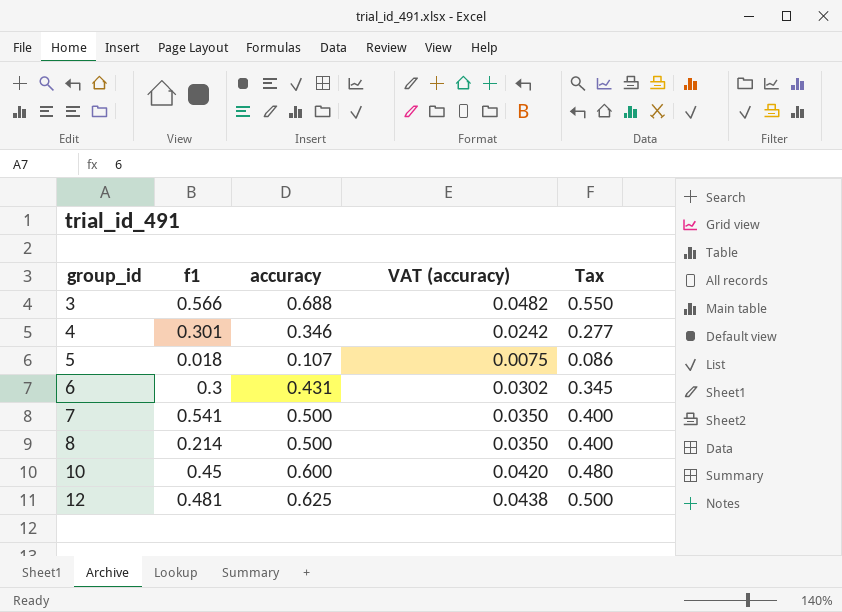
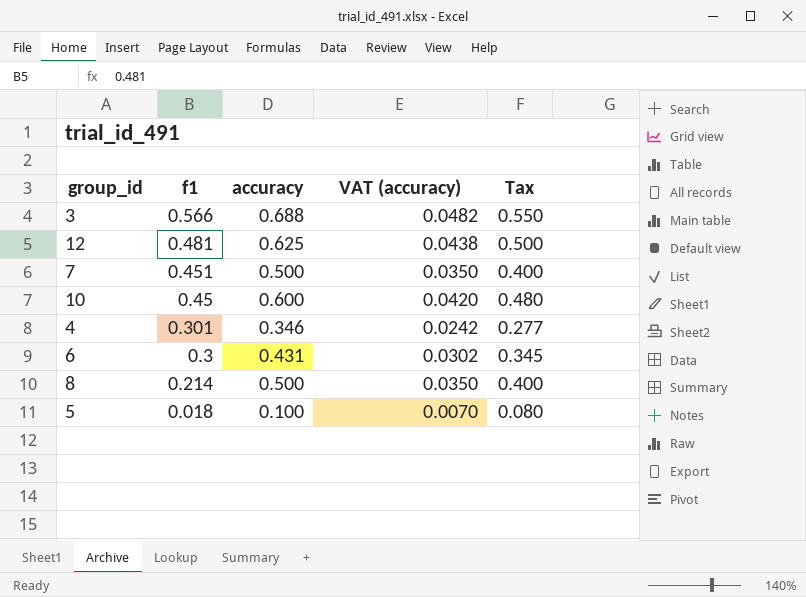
row order: group_id ascending -> f1 descending
7 | f1: 0.541 -> 0.451
5 | accuracy: 0.107 -> 0.100
5 | VAT (accuracy): 0.0075 -> 0.0070
5 | Tax: 0.086 -> 0.080

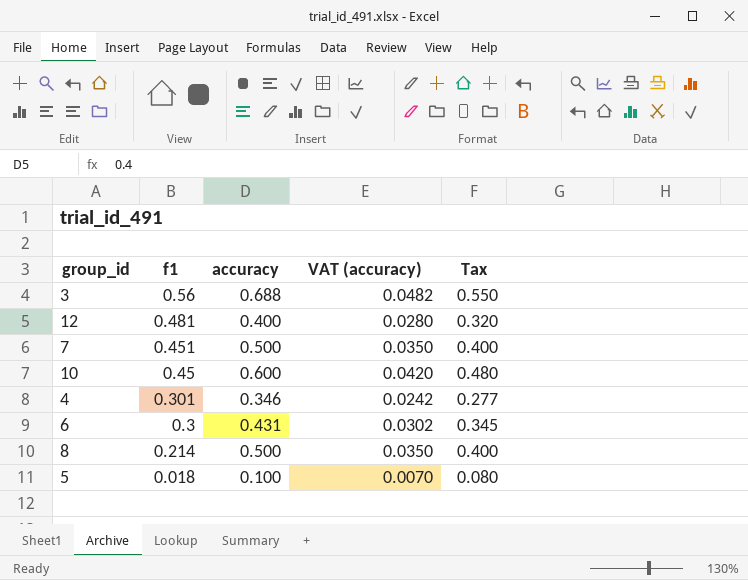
3 | f1: 0.566 -> 0.56
12 | accuracy: 0.625 -> 0.400
12 | VAT (accuracy): 0.0438 -> 0.0280
12 | Tax: 0.500 -> 0.320

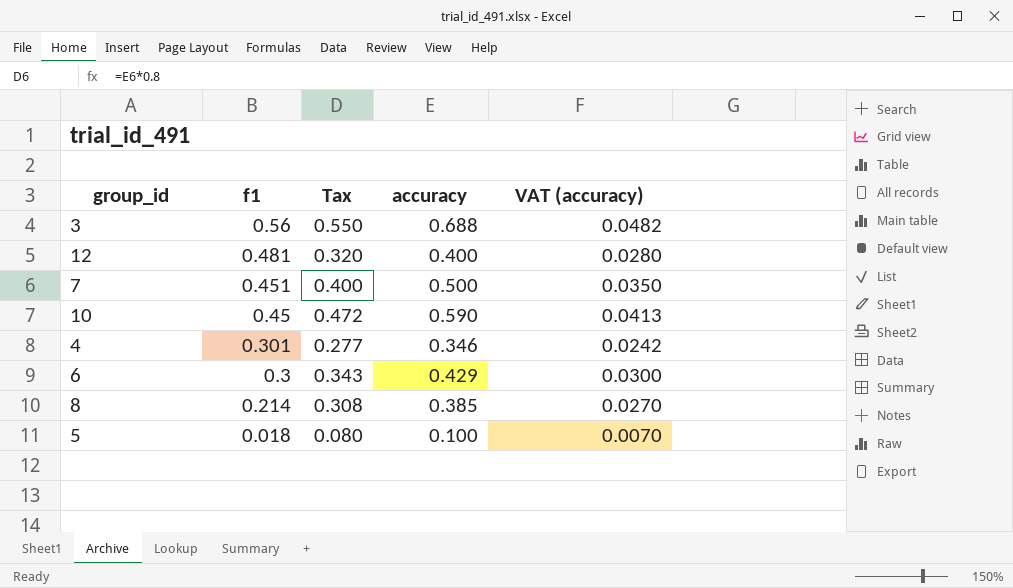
column Tax | position: 5 -> 3
10 | Tax: 0.480 -> 0.472
10 | accuracy: 0.600 -> 0.590
10 | VAT (accuracy): 0.0420 -> 0.0413
6 | Tax: 0.345 -> 0.343
6 | accuracy: 0.431 -> 0.429
6 | VAT (accuracy): 0.0302 -> 0.0300
8 | Tax: 0.400 -> 0.308
8 | accuracy: 0.500 -> 0.385
8 | VAT (accuracy): 0.0350 -> 0.0270

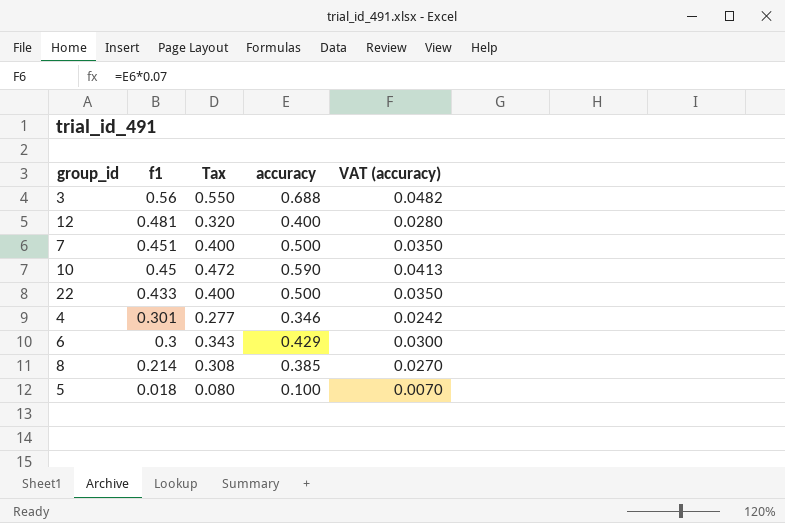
row 22: none -> 0.433 | 0.400 | 0.500 | 0.0350

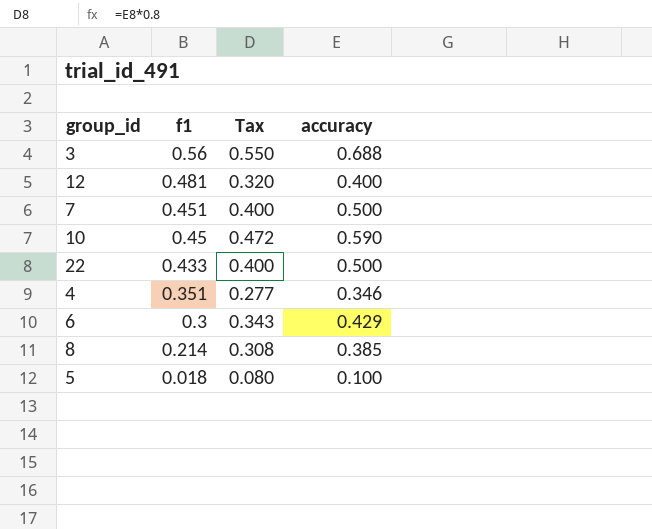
column VAT (accuracy) | formula: [accuracy] * 0.07 -> none
4 | f1: 0.301 -> 0.351

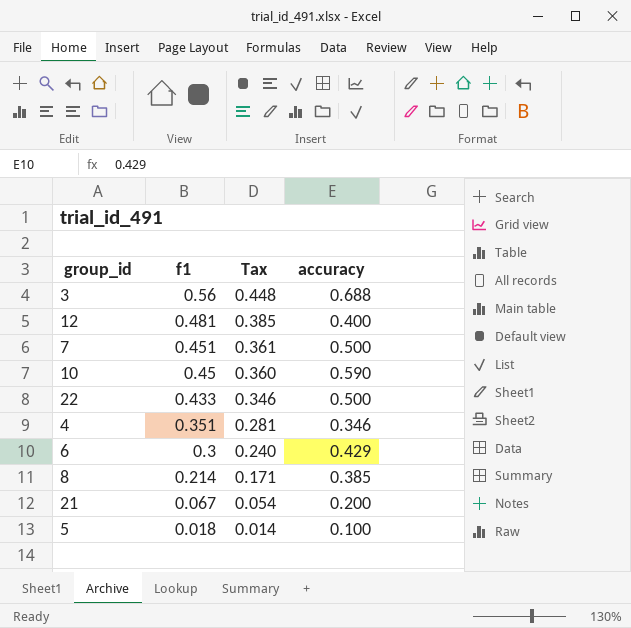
column Tax | formula: [accuracy] * 0.8 -> [f1] * 0.8
row 21: none -> 0.067 | 0.054 | 0.200

